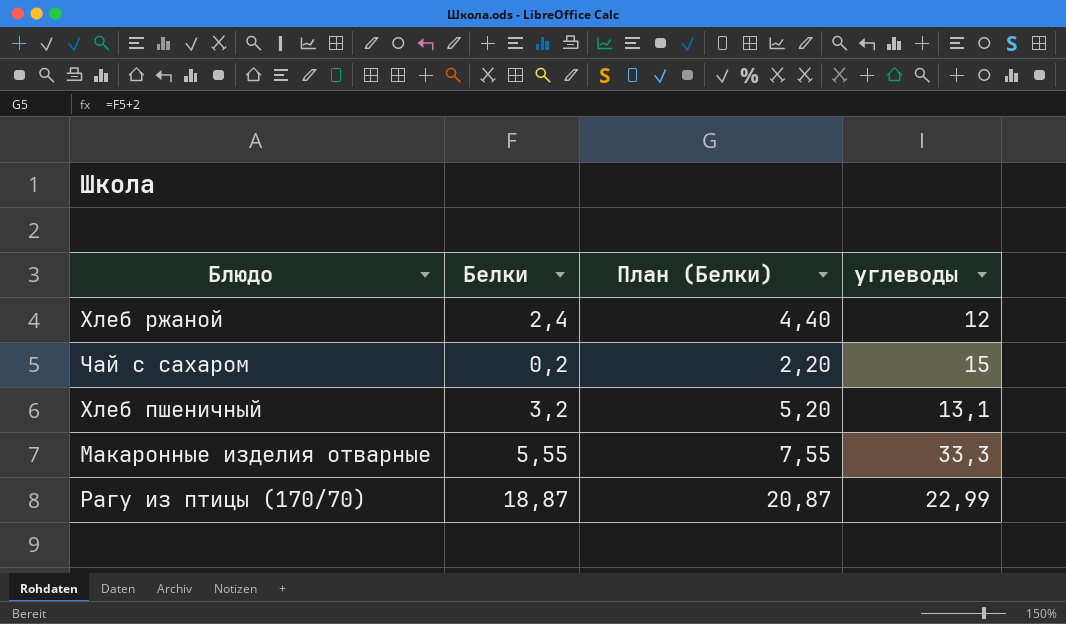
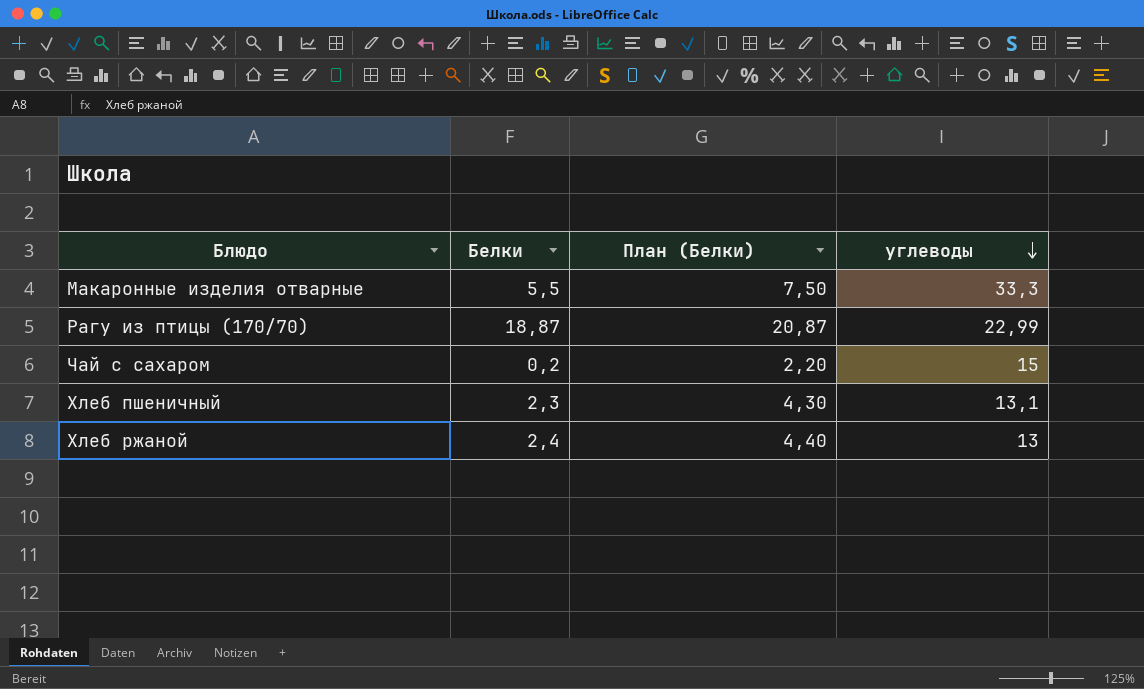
row order: none -> углеводы descending
Макаронные изделия отварные | Белки: 5,55 -> 5,5
Макаронные изделия отварные | План (Белки): 7,55 -> 7,50
Хлеб пшеничный | Белки: 3,2 -> 2,3
Хлеб пшеничный | План (Белки): 5,20 -> 4,30
Хлеб ржаной | углеводы: 12 -> 13

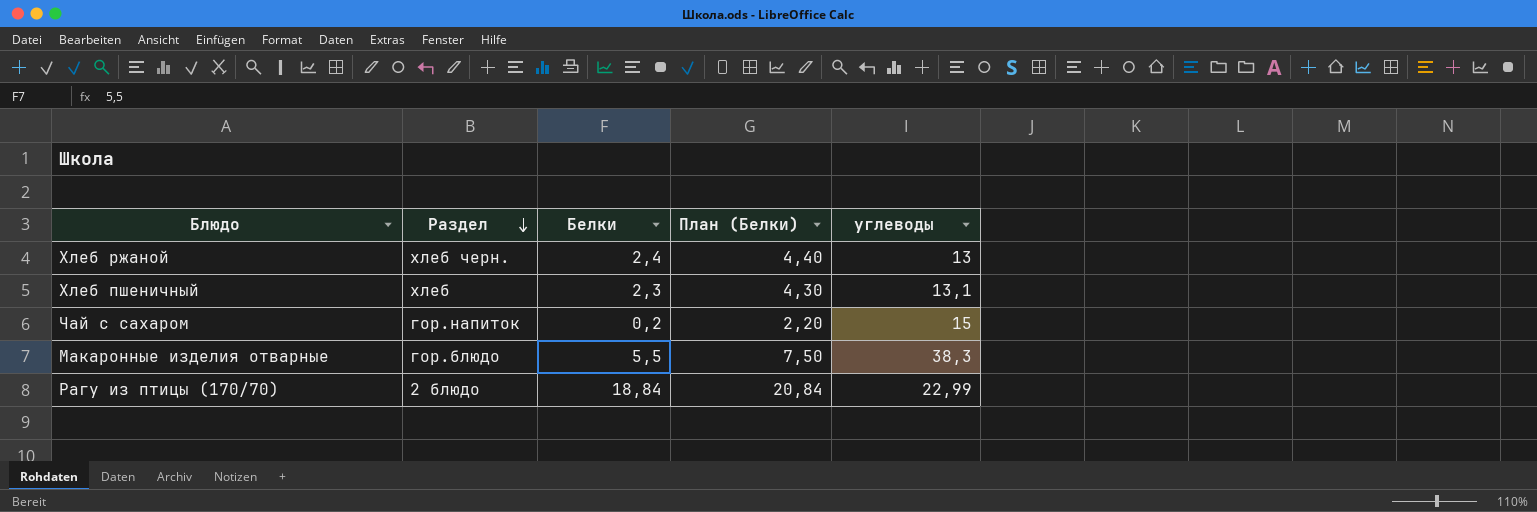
row order: углеводы descending -> Раздел descending
column Раздел | position: none -> 2
Макаронные изделия отварные | углеводы: 33,3 -> 38,3
Рагу из птицы (170/70) | Белки: 18,87 -> 18,84
Рагу из птицы (170/70) | План (Белки): 20,87 -> 20,84

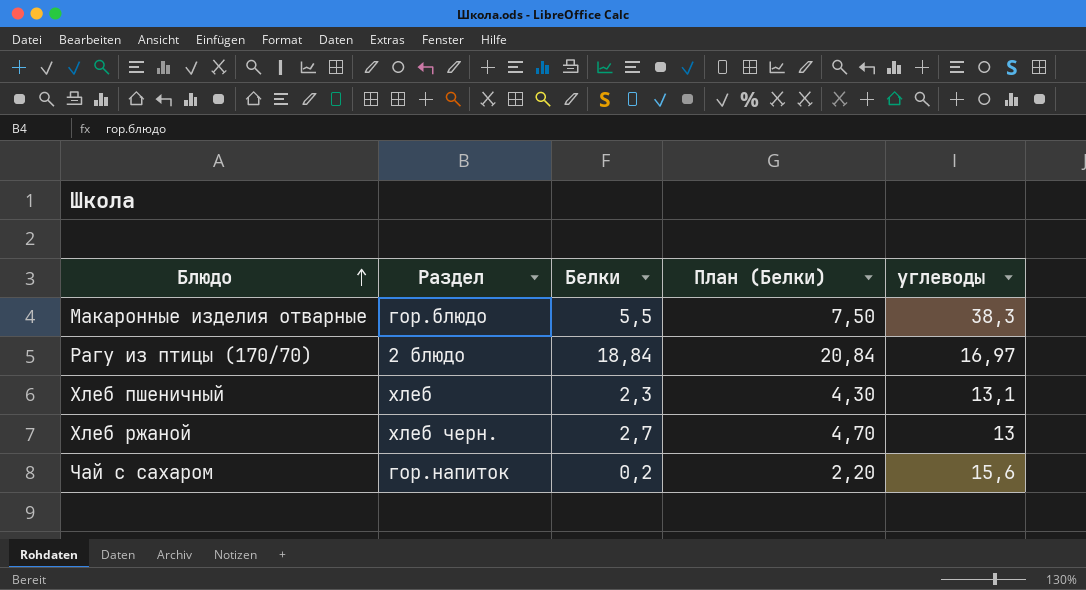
row order: Раздел descending -> Блюдо ascending
Рагу из птицы (170/70) | углеводы: 22,99 -> 16,97
Хлеб ржаной | Белки: 2,4 -> 2,7
Хлеб ржаной | План (Белки): 4,40 -> 4,70
Чай с сахаром | углеводы: 15 -> 15,6

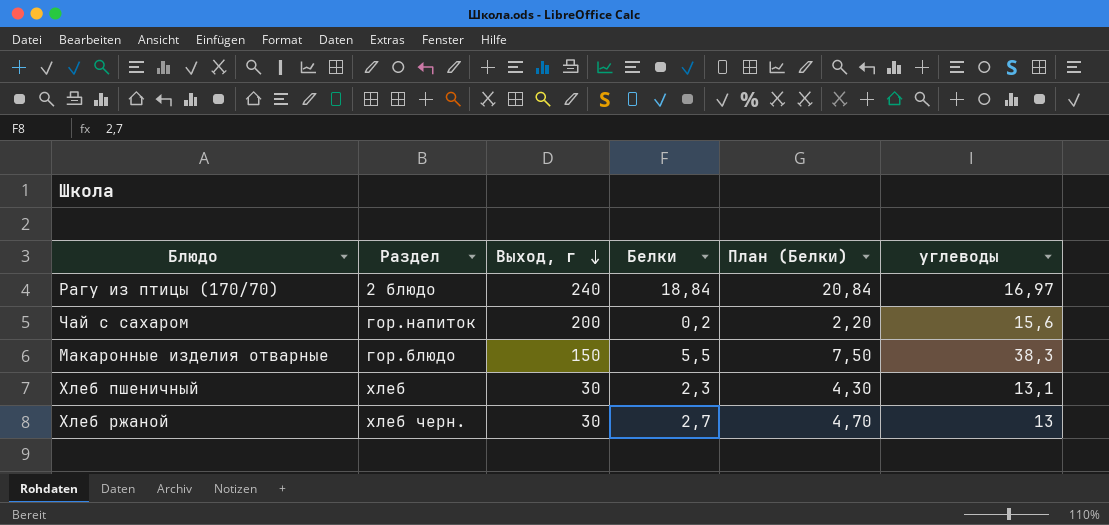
row order: Блюдо ascending -> Выход, г descending
column Выход, г | position: none -> 3

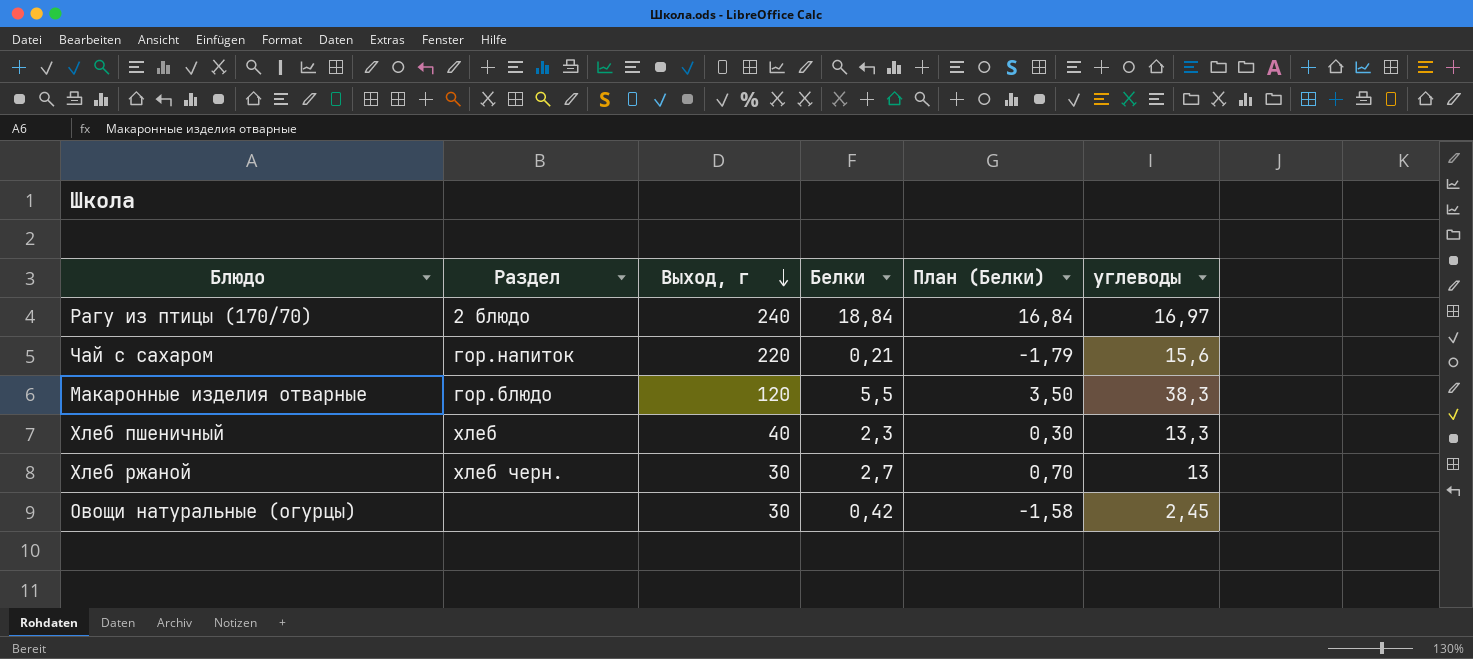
column План (Белки) | formula: [Белки] + 2 -> [Белки] - 2
Чай с сахаром | Выход, г: 200 -> 220
Чай с сахаром | Белки: 0,2 -> 0,21
Макаронные изделия отварные | Выход, г: 150 -> 120
Хлеб пшеничный | Выход, г: 30 -> 40
Хлеб пшеничный | углеводы: 13,1 -> 13,3
row Овощи натуральные (огурцы): none -> none | 30 | 0,42 | -1,58 | 2,45

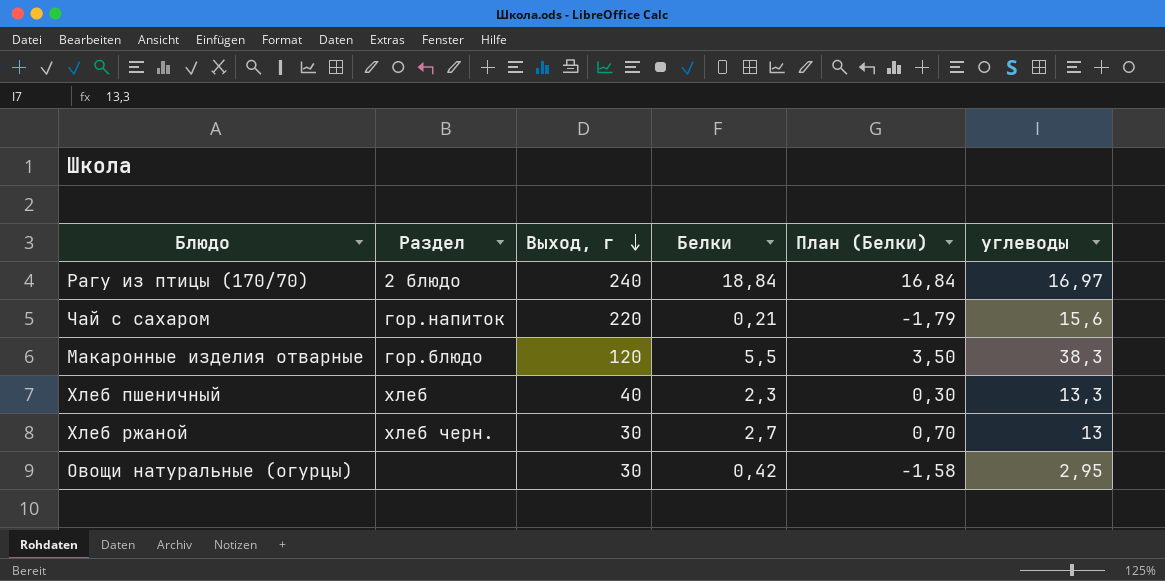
Овощи натуральные (огурцы) | углеводы: 2,45 -> 2,95

